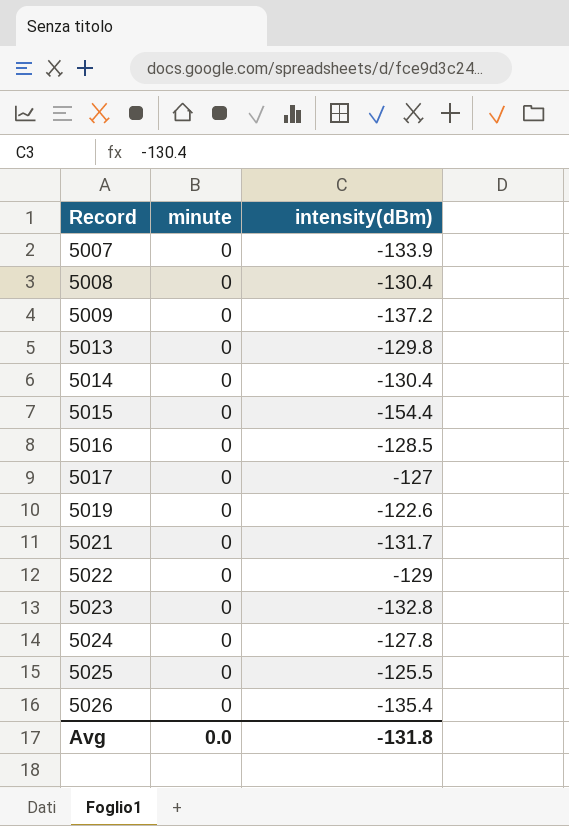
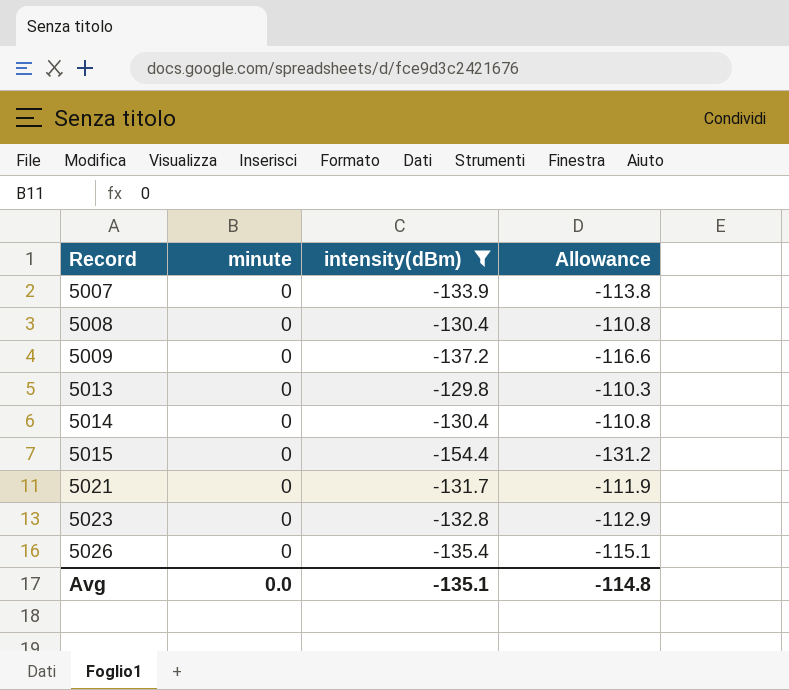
filter: none -> intensity(dBm) <= -129.8
column Allowance | formula: none -> [intensity(dBm)] * 0.85
Avg | intensity(dBm): -131.8 -> -135.1

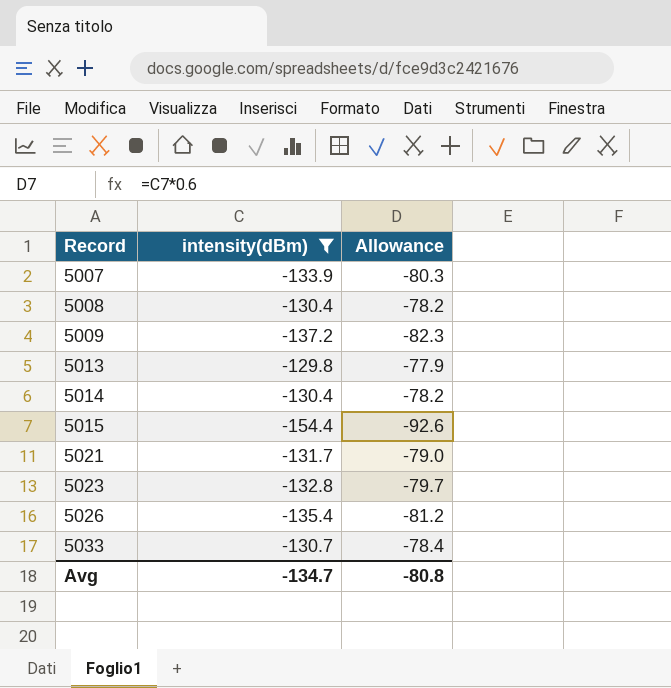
column minute | position: 2 -> none
column Allowance | formula: [intensity(dBm)] * 0.85 -> [intensity(dBm)] * 0.6
row 5033: none -> -130.7 | -78.4
Avg | intensity(dBm): -135.1 -> -134.7
Avg | Allowance: -114.8 -> -80.8

